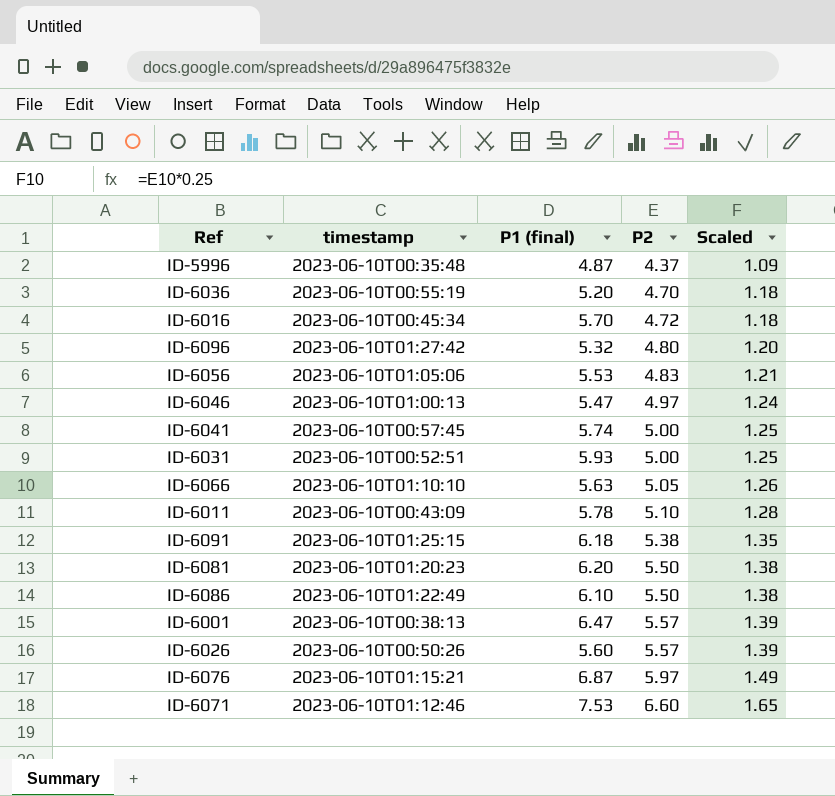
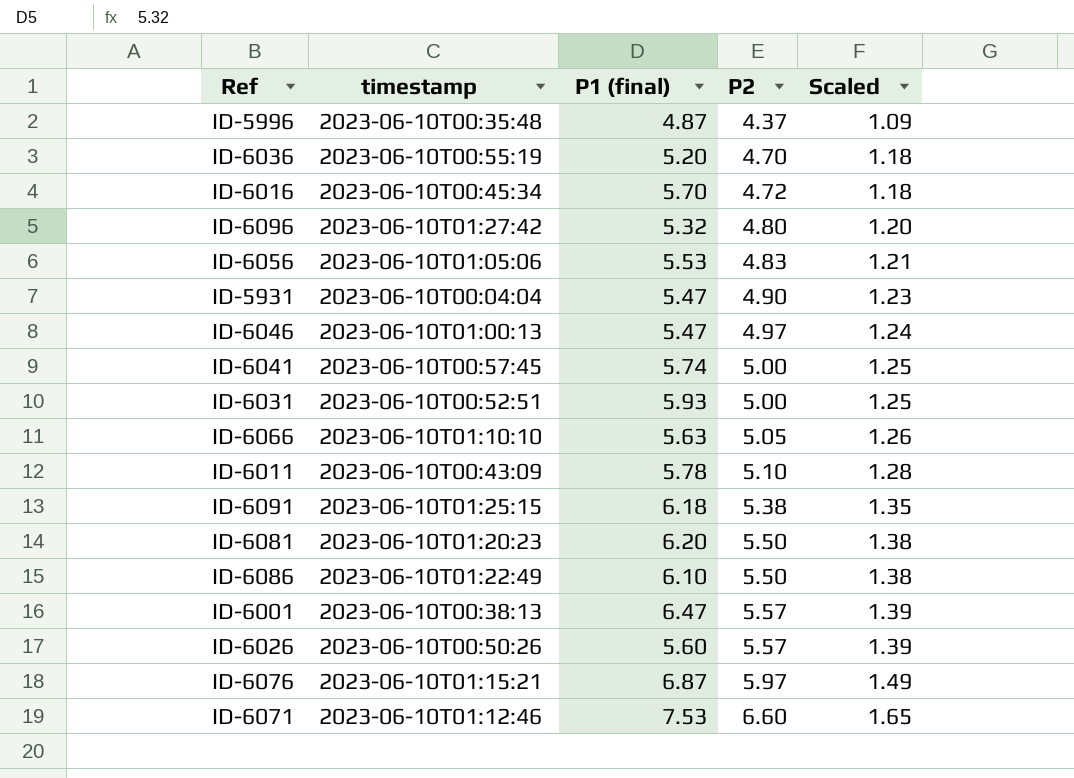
row ID-5931: none -> 2023-06-10T00:04:04 | 5.47 | 4.90 | 1.23

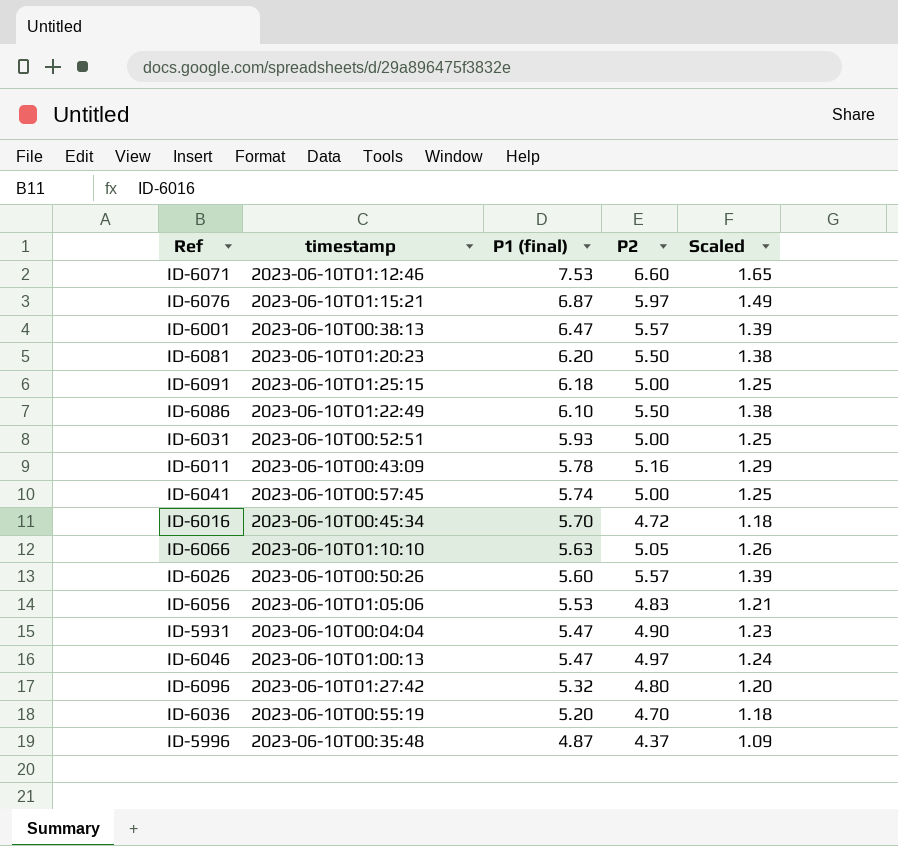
row order: P2 ascending -> P1 (final) descending
ID-6091 | P2: 5.38 -> 5.00
ID-6091 | Scaled: 1.35 -> 1.25
ID-6011 | P2: 5.10 -> 5.16
ID-6011 | Scaled: 1.28 -> 1.29

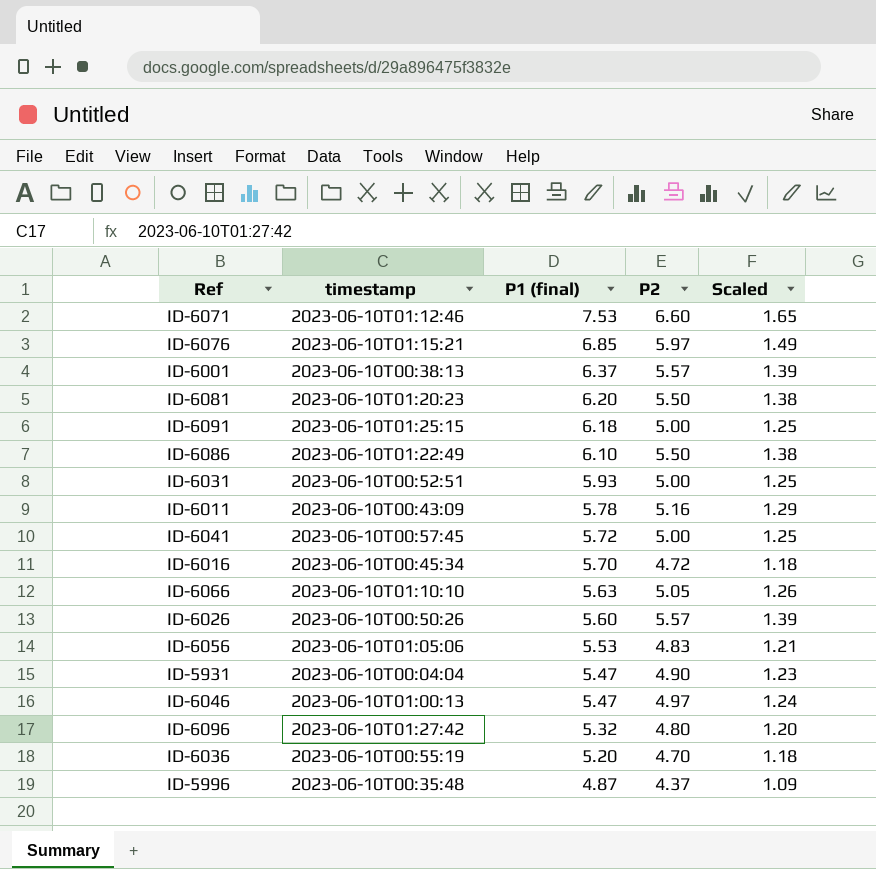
ID-6076 | P1 (final): 6.87 -> 6.85
ID-6001 | P1 (final): 6.47 -> 6.37
ID-6041 | P1 (final): 5.74 -> 5.72

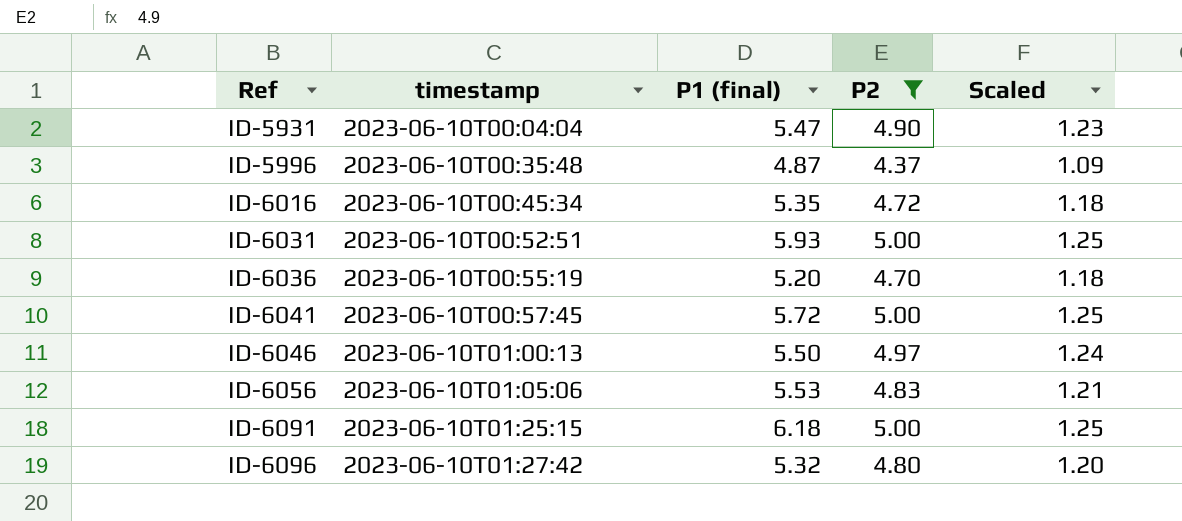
filter: none -> P2 <= 5.00
row order: P1 (final) descending -> Ref ascending
ID-6016 | P1 (final): 5.70 -> 5.35
ID-6046 | P1 (final): 5.47 -> 5.50

